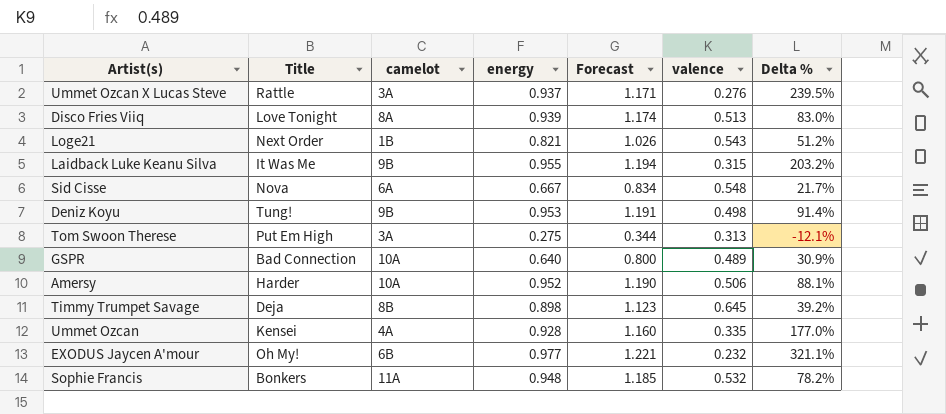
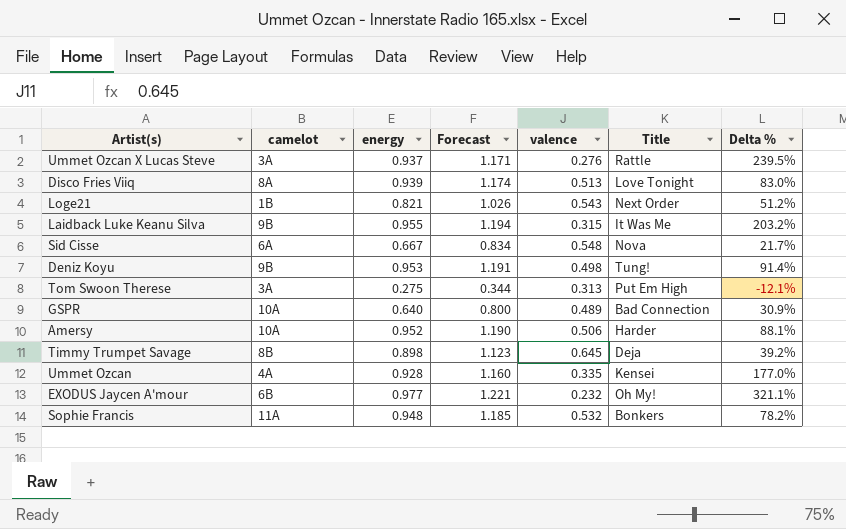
column Title | position: 2 -> 6

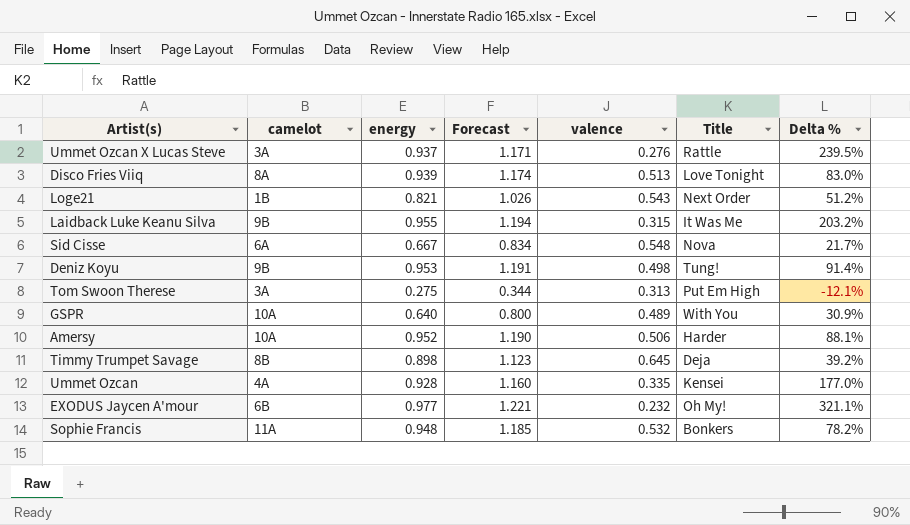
GSPR | Title: Bad Connection -> With You

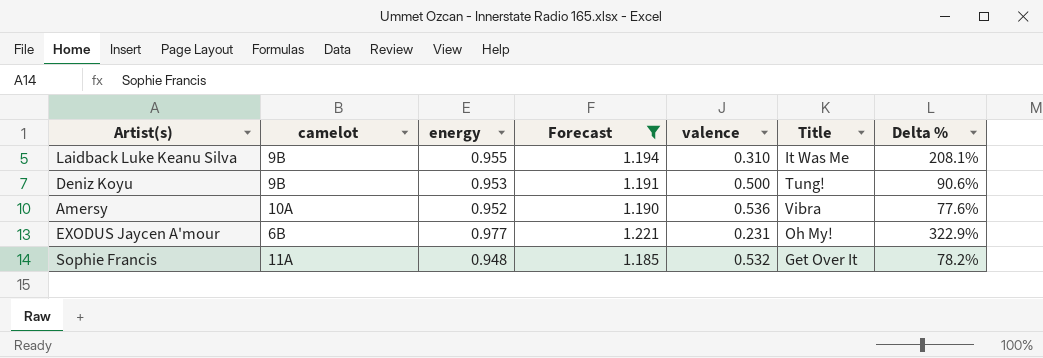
filter: none -> Forecast >= 1.185
Laidback Luke Keanu Silva | valence: 0.315 -> 0.310
Laidback Luke Keanu Silva | Delta %: 203.2% -> 208.1%
Deniz Koyu | valence: 0.498 -> 0.500
Deniz Koyu | Delta %: 91.4% -> 90.6%
Amersy | valence: 0.506 -> 0.536
Amersy | Title: Harder -> Vibra
Amersy | Delta %: 88.1% -> 77.6%
EXODUS Jaycen A'mour | valence: 0.232 -> 0.231
EXODUS Jaycen A'mour | Delta %: 321.1% -> 322.9%
Sophie Francis | Title: Bonkers -> Get Over It

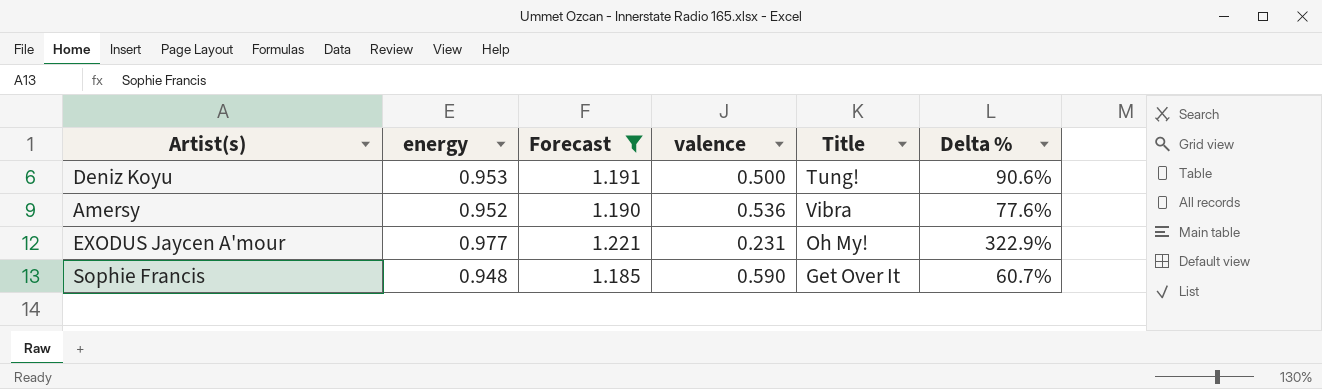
column camelot | position: 2 -> none
row Laidback Luke Keanu Silva: 9B | 0.955 | 1.194 | 0.310 | It Was Me | 208.1% -> none
Sophie Francis | valence: 0.532 -> 0.590
Sophie Francis | Delta %: 78.2% -> 60.7%

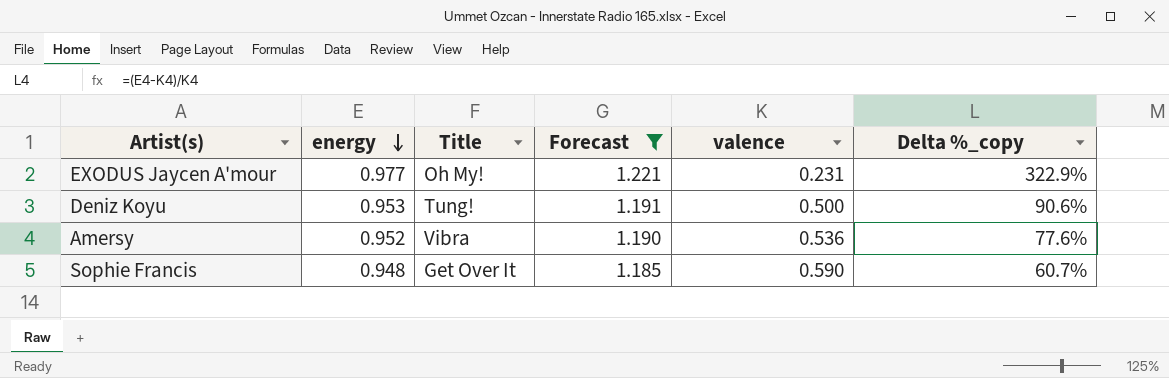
row order: none -> energy descending
column Title | position: 5 -> 3
column name: Delta % -> Delta %_copy

